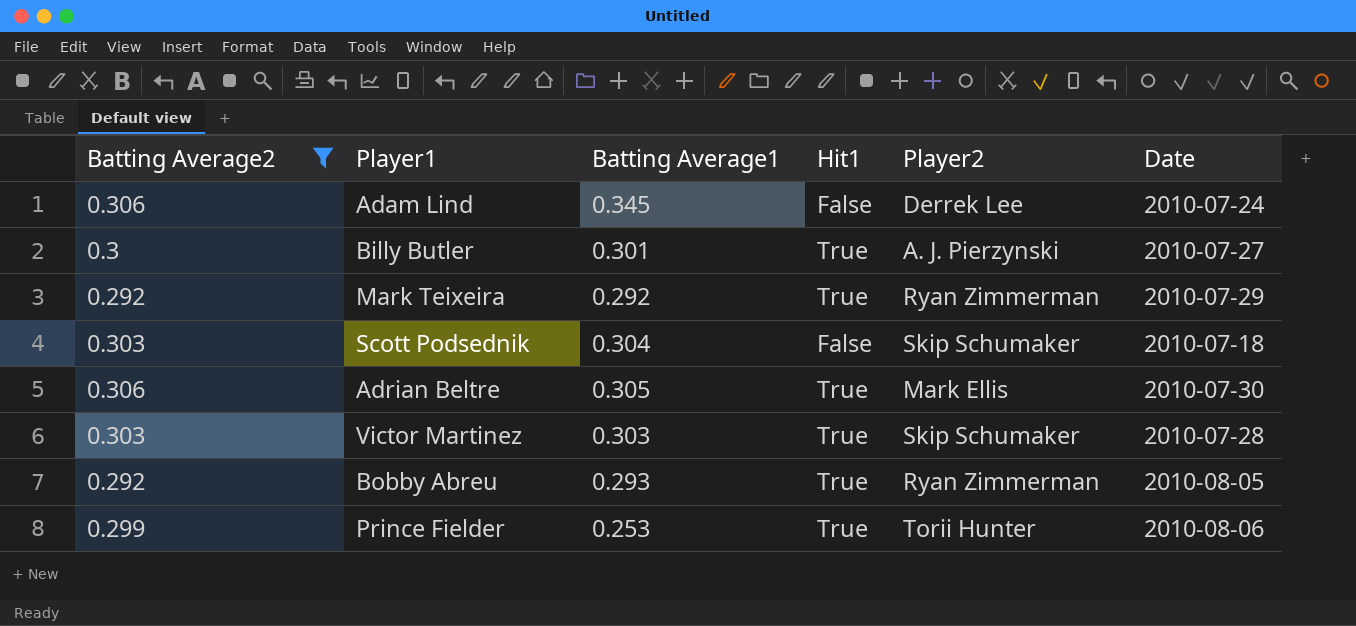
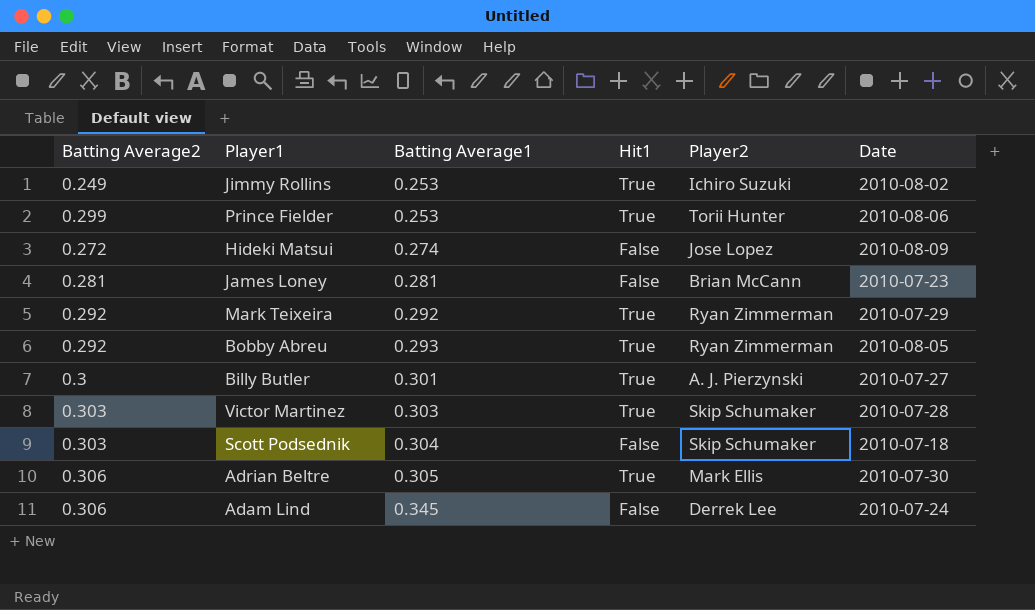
filter: Batting Average2 >= 0.292 -> none
row order: none -> Batting Average1 ascending

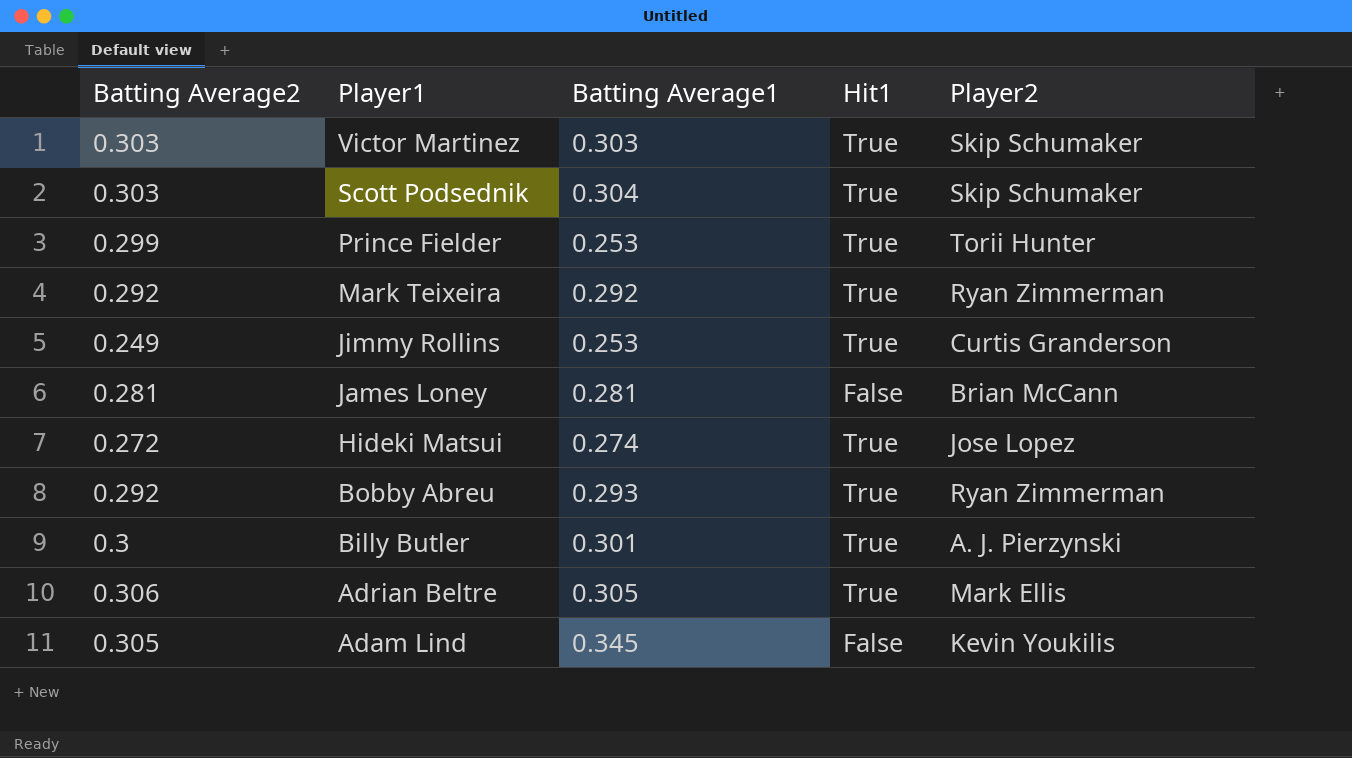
row order: Batting Average1 ascending -> Player1 descending
column Date | position: 6 -> none
Scott Podsednik | Hit1: False -> True
Jimmy Rollins | Player2: Ichiro Suzuki -> Curtis Granderson
Hideki Matsui | Hit1: False -> True
Adam Lind | Batting Average2: 0.306 -> 0.305
Adam Lind | Player2: Derrek Lee -> Kevin Youkilis

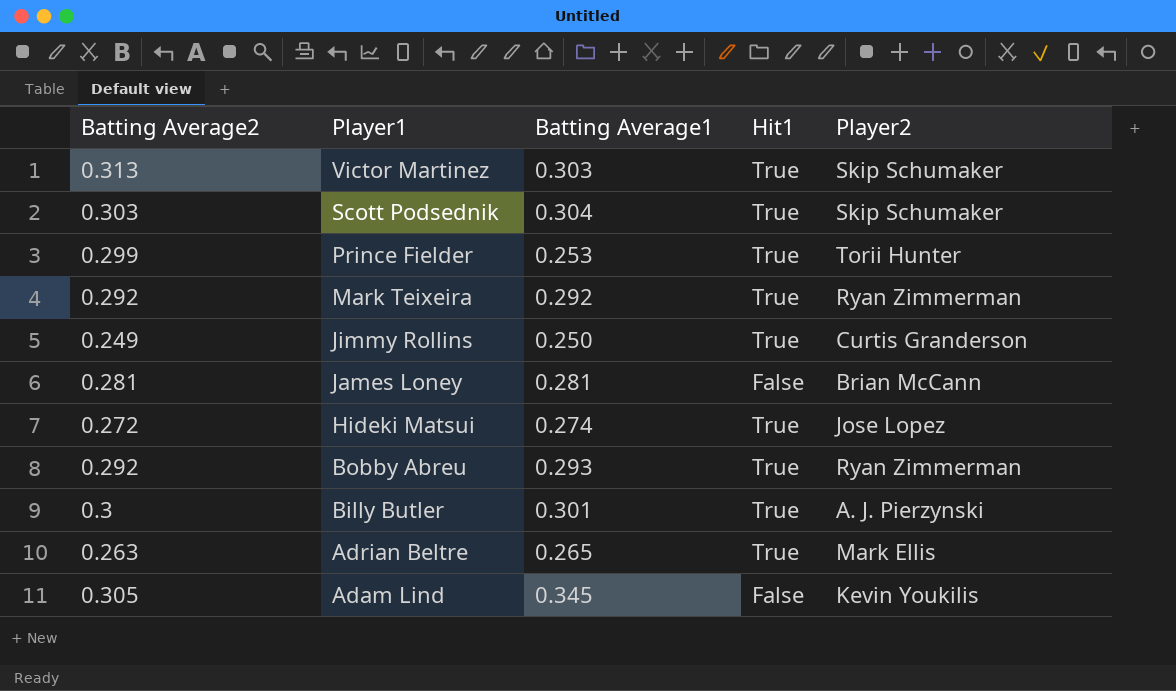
Victor Martinez | Batting Average2: 0.303 -> 0.313
Jimmy Rollins | Batting Average1: 0.253 -> 0.250
Adrian Beltre | Batting Average2: 0.306 -> 0.263
Adrian Beltre | Batting Average1: 0.305 -> 0.265

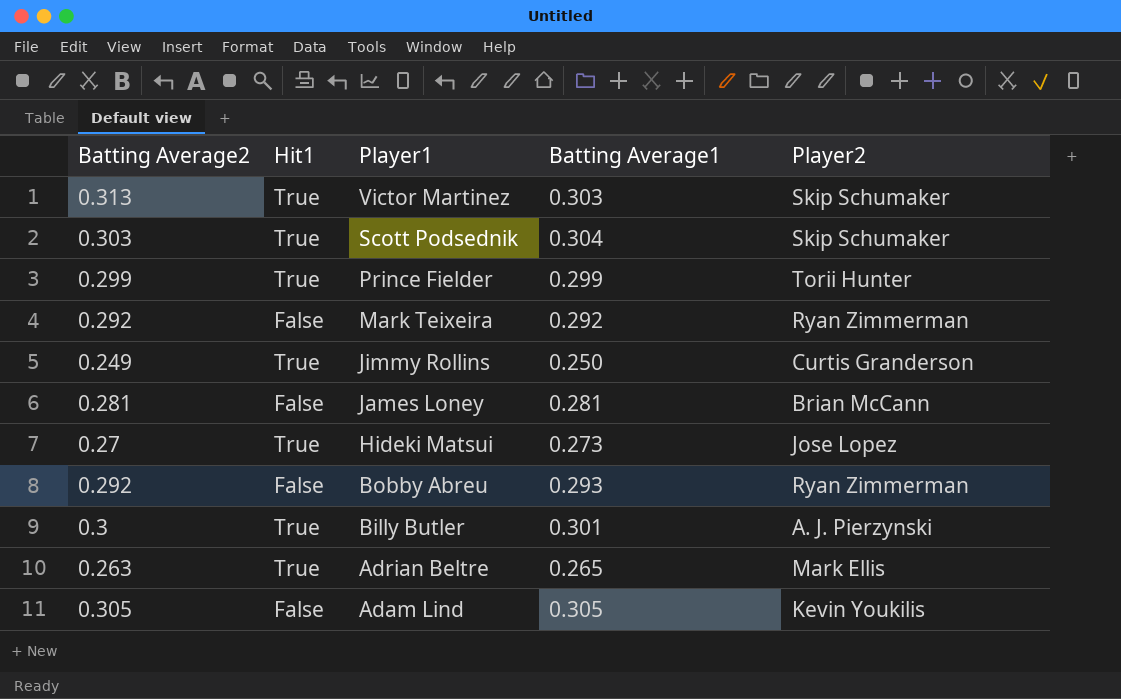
column Hit1 | position: 4 -> 2
Prince Fielder | Batting Average1: 0.253 -> 0.299
Mark Teixeira | Hit1: True -> False
Hideki Matsui | Batting Average2: 0.272 -> 0.27
Hideki Matsui | Batting Average1: 0.274 -> 0.273
Bobby Abreu | Hit1: True -> False
Adam Lind | Batting Average1: 0.345 -> 0.305

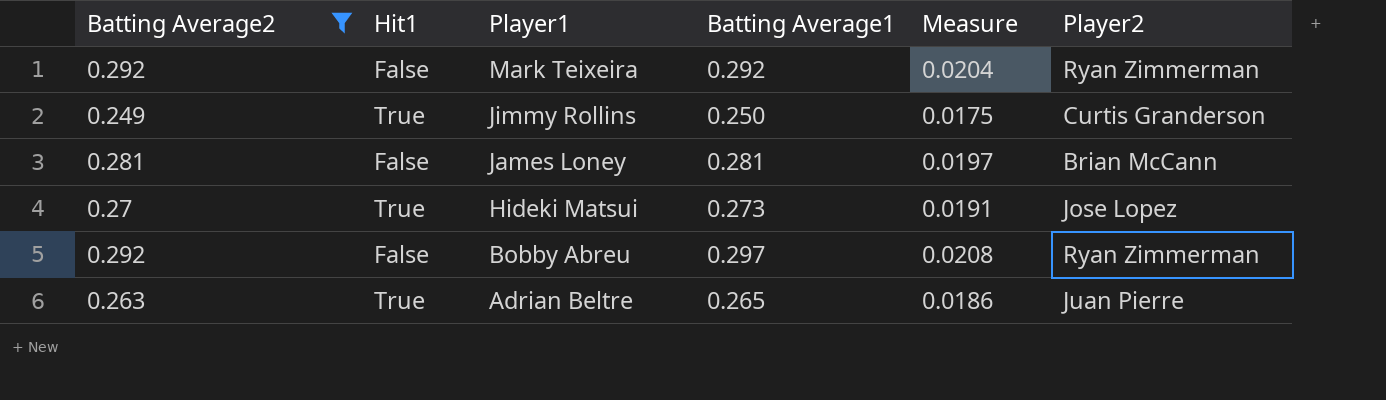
filter: none -> Batting Average2 <= 0.292
column Measure | formula: none -> [Batting Average1] * 0.07
Bobby Abreu | Batting Average1: 0.293 -> 0.297
Adrian Beltre | Player2: Mark Ellis -> Juan Pierre

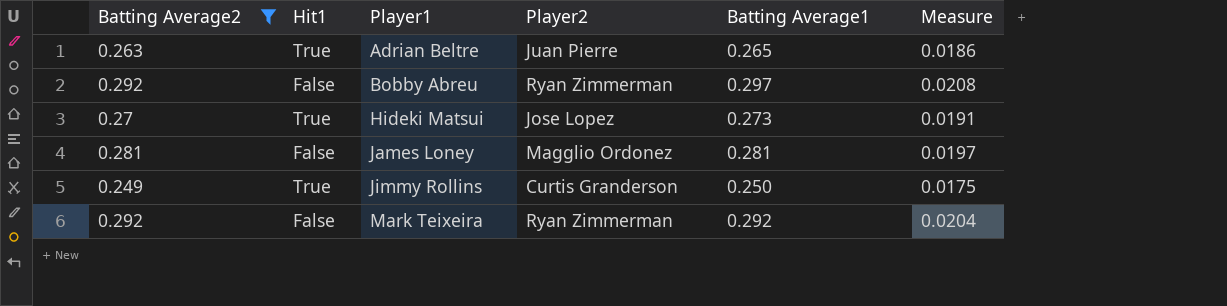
row order: Player1 descending -> Player1 ascending
column Player2 | position: 6 -> 4
James Loney | Player2: Brian McCann -> Magglio Ordonez

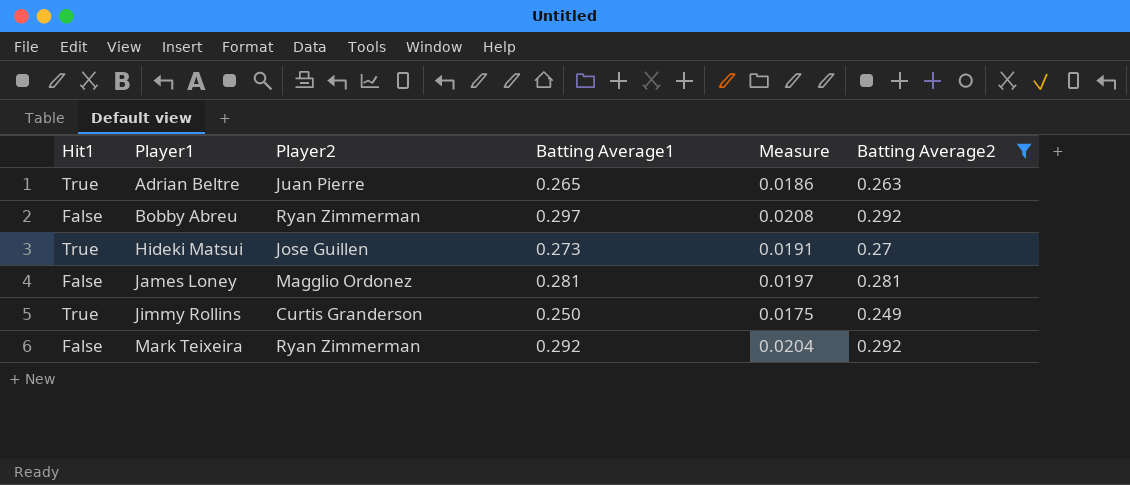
column Batting Average2 | position: 1 -> 6
Hideki Matsui | Player2: Jose Lopez -> Jose Guillen

